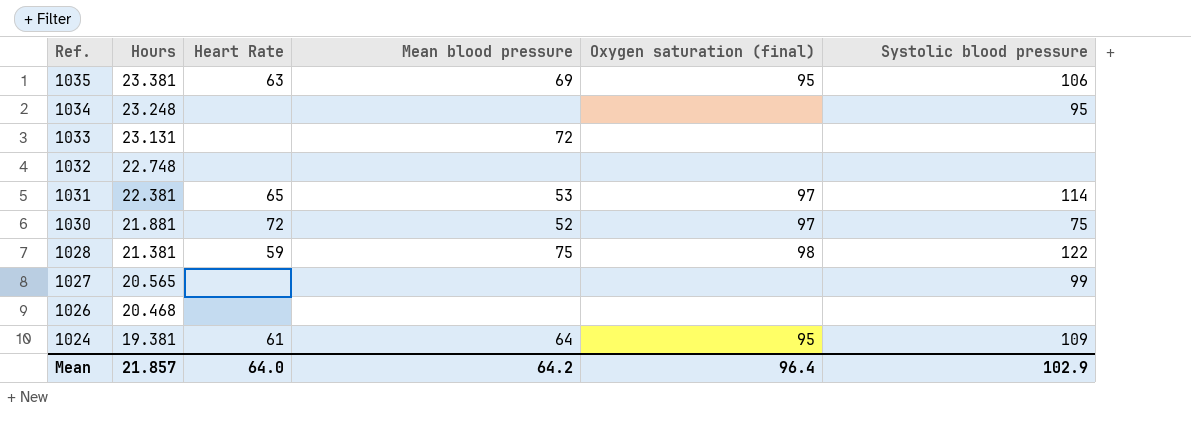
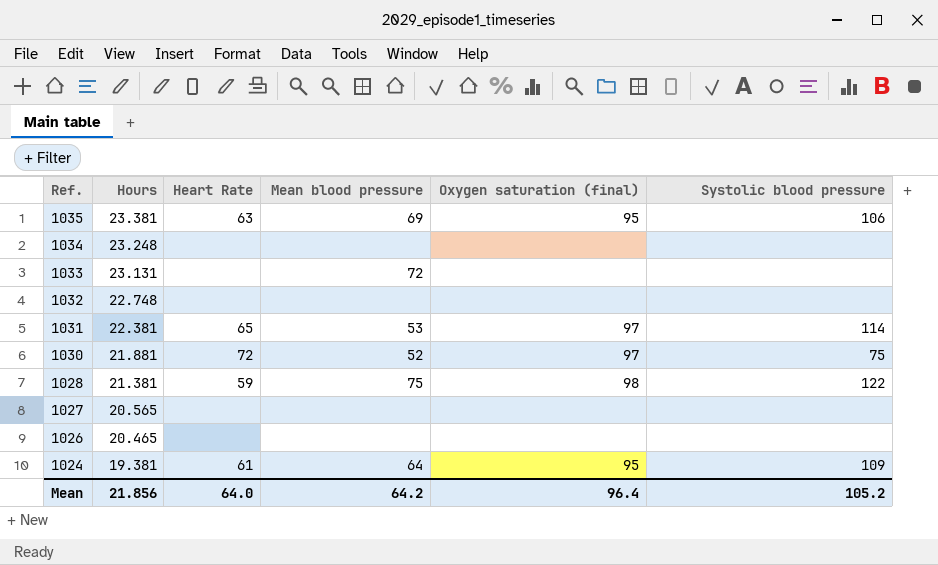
1034 | Systolic blood pressure: 95 -> none
1027 | Systolic blood pressure: 99 -> none
1026 | Hours: 20.468 -> 20.465
Mean | Hours: 21.857 -> 21.856
Mean | Systolic blood pressure: 102.9 -> 105.2

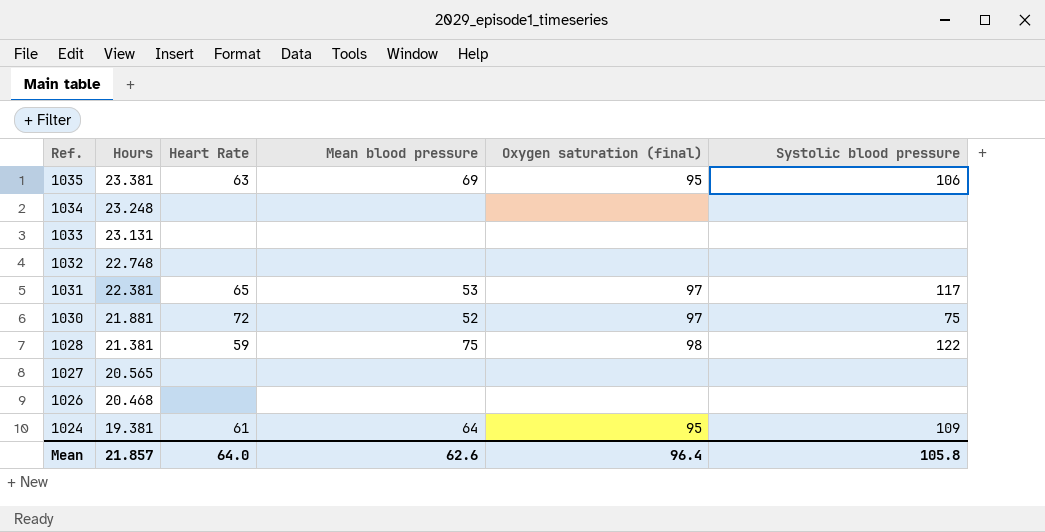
1033 | Mean blood pressure: 72 -> none
1031 | Systolic blood pressure: 114 -> 117
1026 | Hours: 20.465 -> 20.468
Mean | Hours: 21.856 -> 21.857
Mean | Mean blood pressure: 64.2 -> 62.6
Mean | Systolic blood pressure: 105.2 -> 105.8

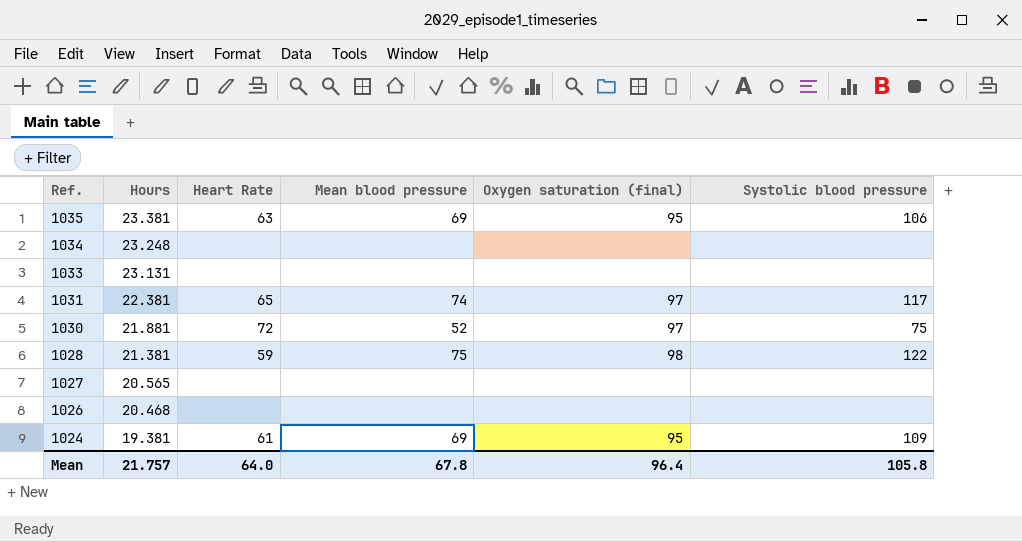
row 1032: 22.748 | none | none | none | none -> none
1031 | Mean blood pressure: 53 -> 74
1024 | Mean blood pressure: 64 -> 69
Mean | Hours: 21.857 -> 21.757
Mean | Mean blood pressure: 62.6 -> 67.8

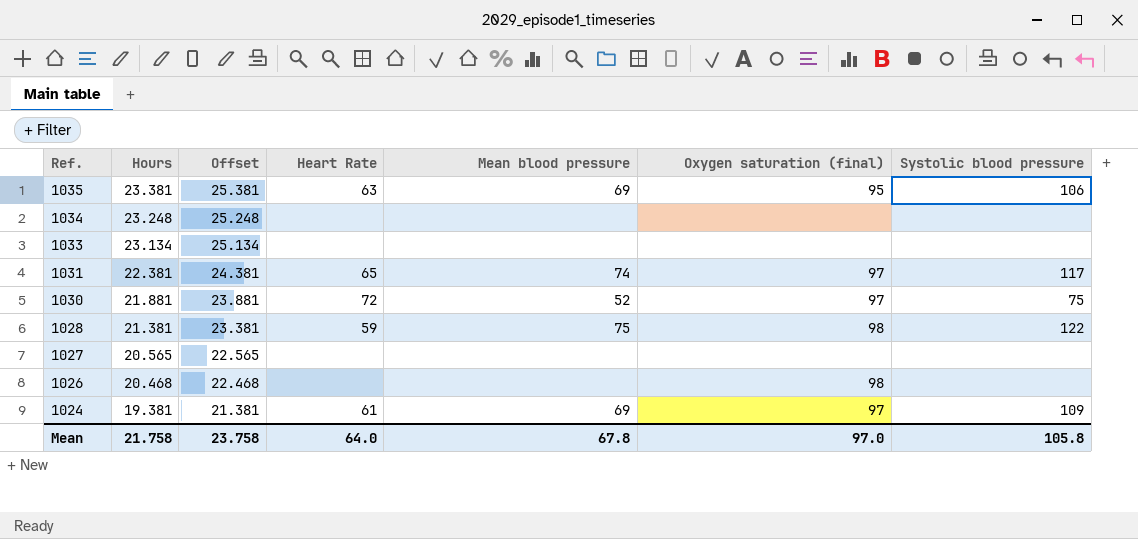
column Offset | formula: none -> [Hours] + 2
1033 | Hours: 23.131 -> 23.134
1026 | Oxygen saturation (final): none -> 98
1024 | Oxygen saturation (final): 95 -> 97
Mean | Hours: 21.757 -> 21.758
Mean | Oxygen saturation (final): 96.4 -> 97.0

